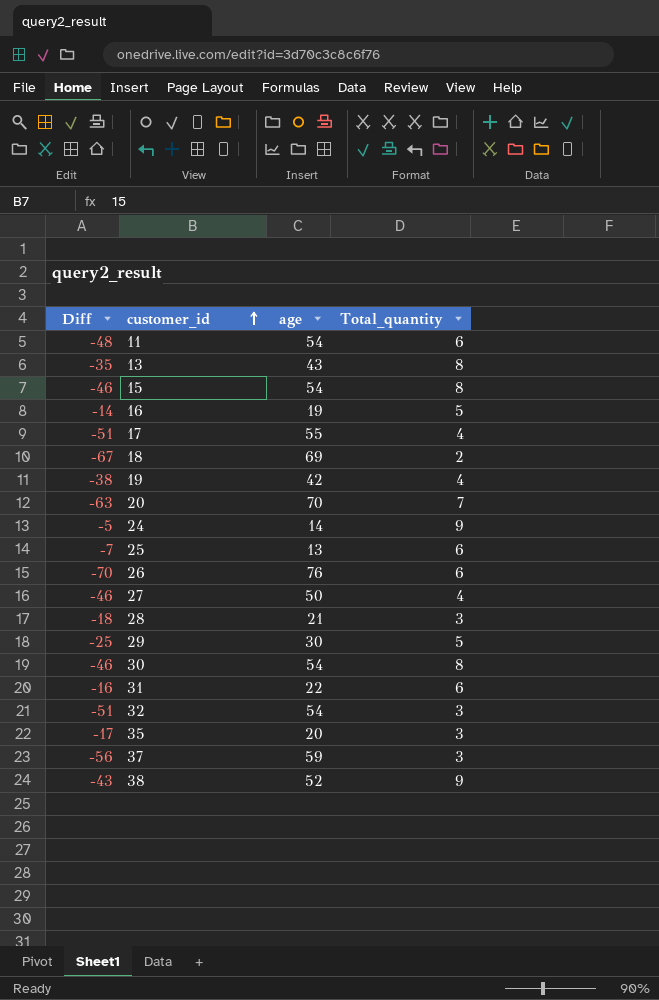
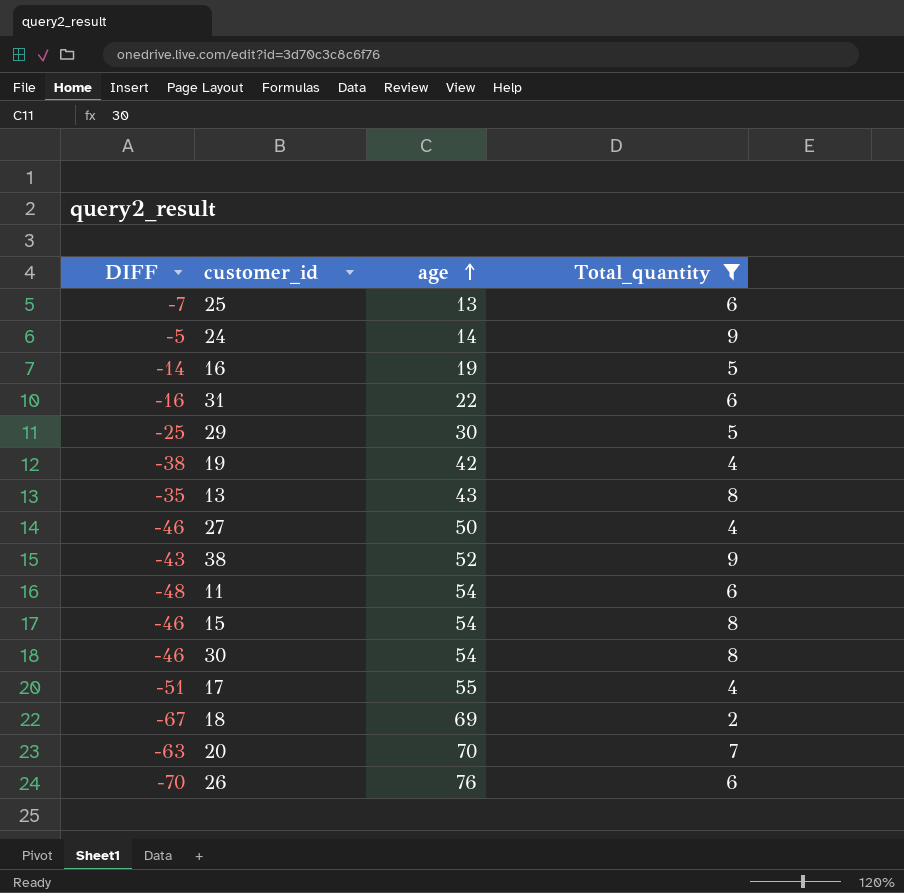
filter: none -> Total_quantity != 3
row order: customer_id ascending -> age ascending
column name: Diff -> DIFF

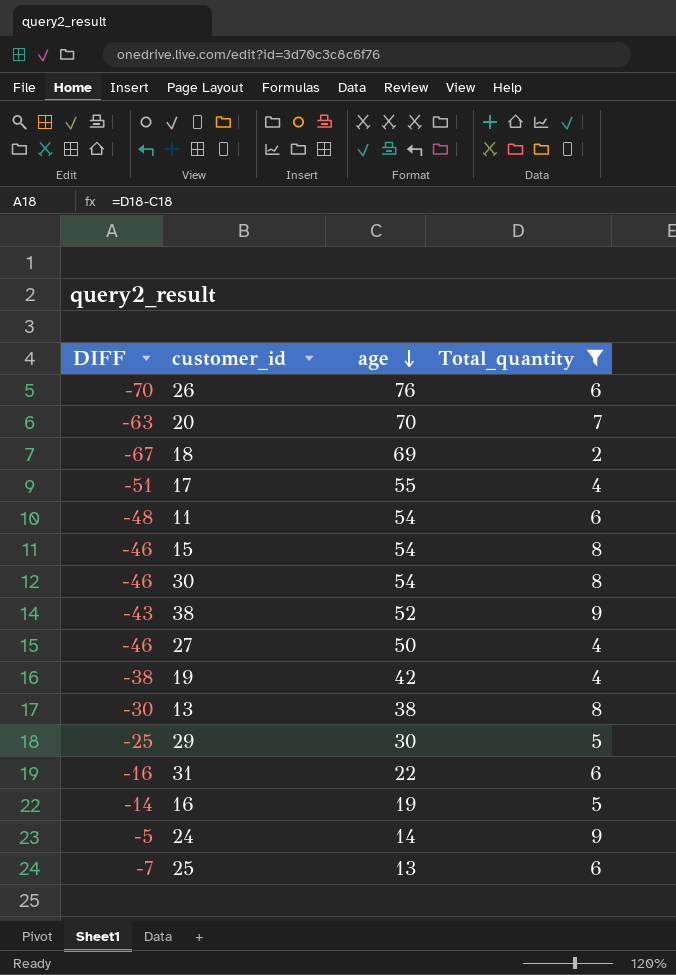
row order: age ascending -> age descending
13 | DIFF: -35 -> -30
13 | age: 43 -> 38

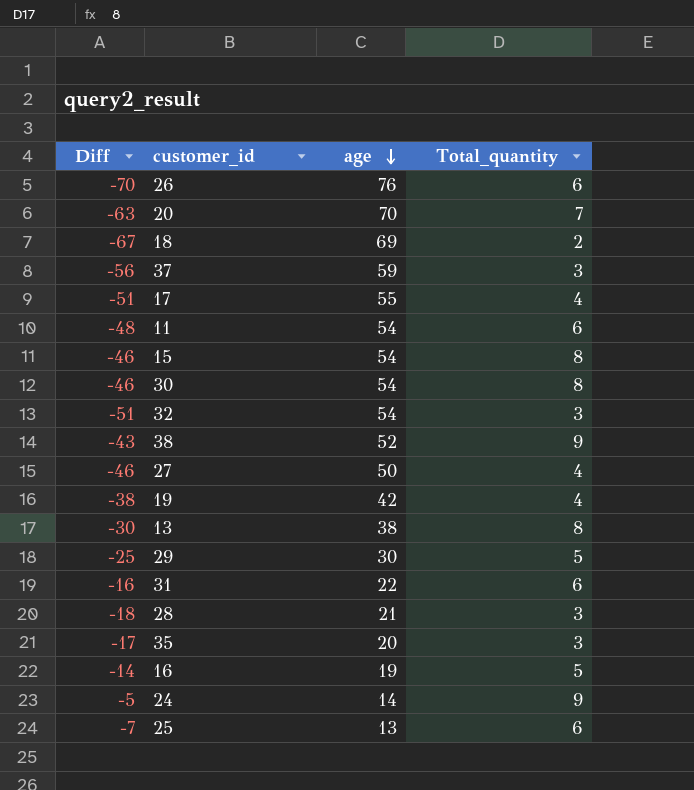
filter: Total_quantity != 3 -> none
column name: DIFF -> Diff

